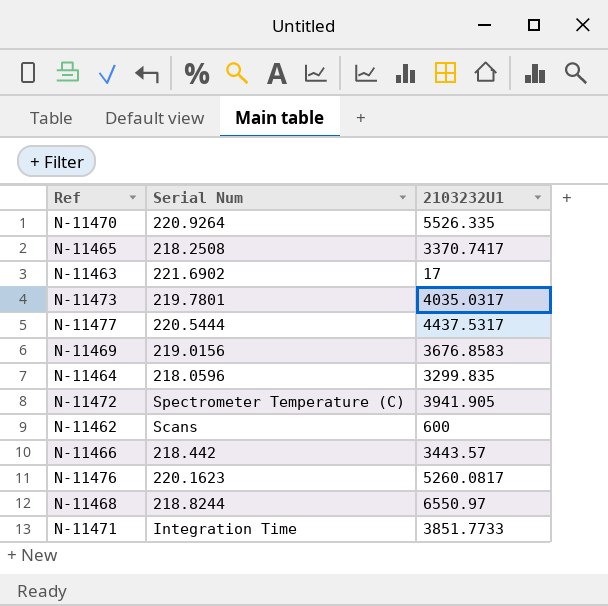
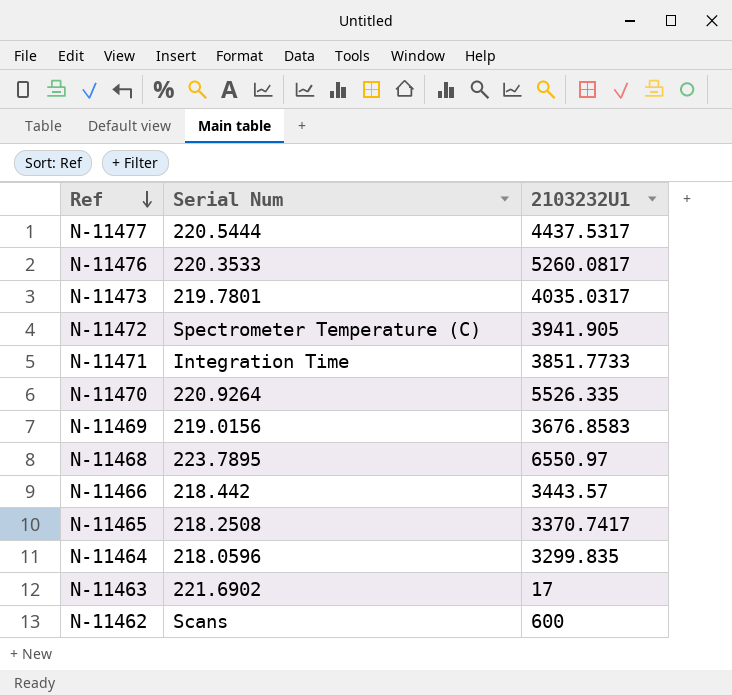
row order: none -> Ref descending
N-11476 | Serial Num: 220.1623 -> 220.3533
N-11468 | Serial Num: 218.8244 -> 223.7895

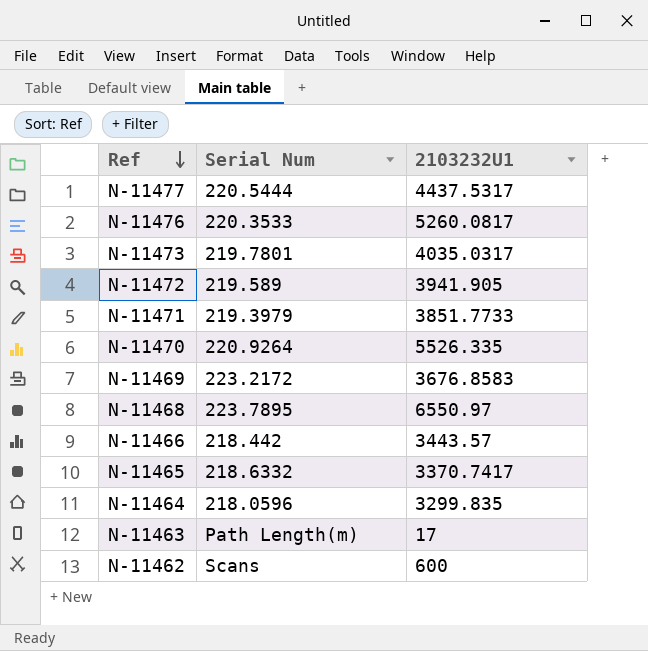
N-11472 | Serial Num: Spectrometer Temperature (C) -> 219.589
N-11471 | Serial Num: Integration Time -> 219.3979
N-11469 | Serial Num: 219.0156 -> 223.2172
N-11465 | Serial Num: 218.2508 -> 218.6332
N-11463 | Serial Num: 221.6902 -> Path Length(m)

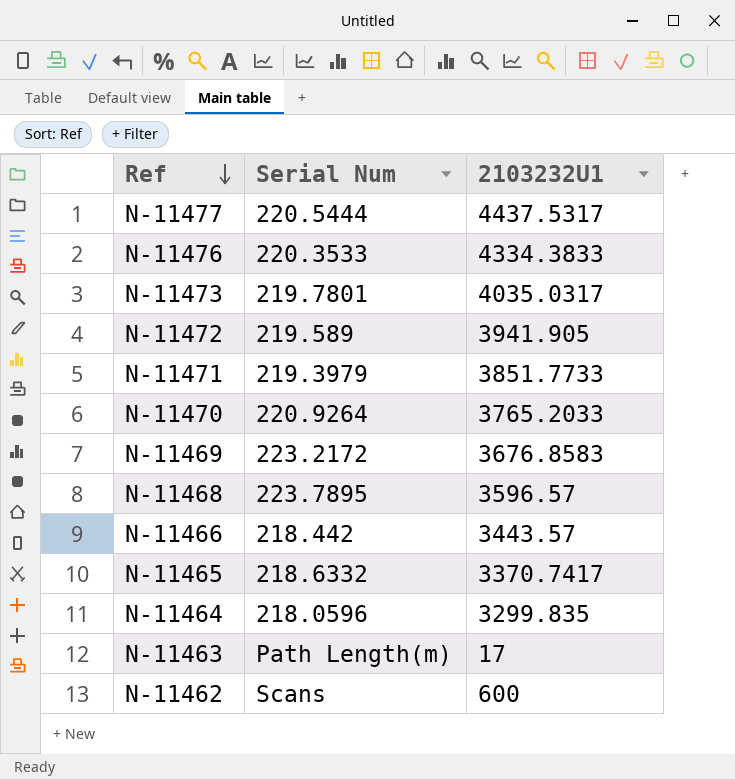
N-11476 | 2103232U1: 5260.0817 -> 4334.3833
N-11470 | 2103232U1: 5526.335 -> 3765.2033
N-11468 | 2103232U1: 6550.97 -> 3596.57

